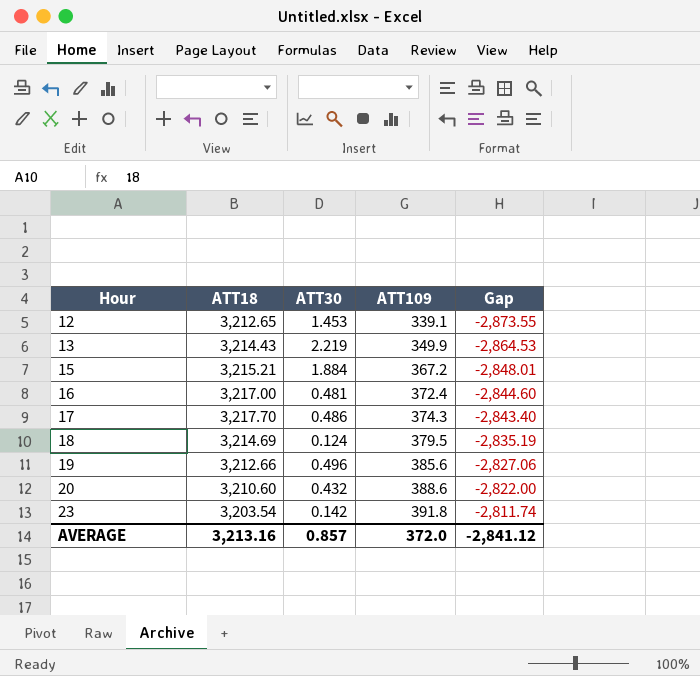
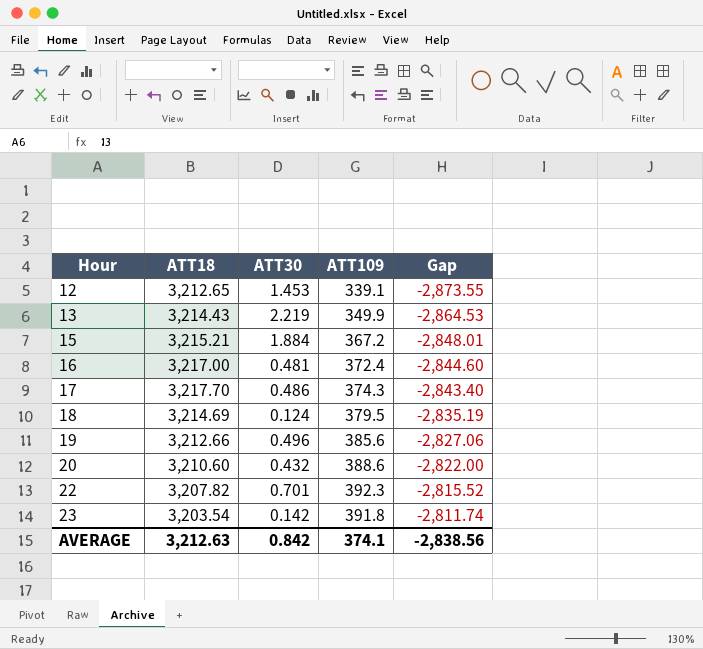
row 22: none -> 3,207.82 | 0.701 | 392.3 | -2,815.52
AVERAGE | ATT18: 3,213.16 -> 3,212.63
AVERAGE | ATT30: 0.857 -> 0.842
AVERAGE | ATT109: 372.0 -> 374.1
AVERAGE | Gap: -2,841.12 -> -2,838.56

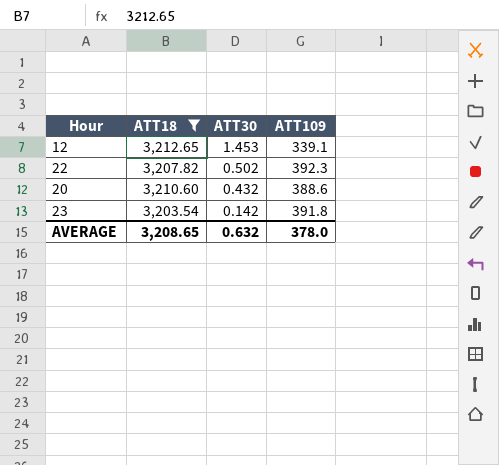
filter: none -> ATT18 <= 3,212.65
row order: Hour ascending -> ATT30 descending
column Gap | formula: [ATT109] - [ATT18] -> none
22 | ATT30: 0.701 -> 0.502
AVERAGE | ATT18: 3,212.63 -> 3,208.65
AVERAGE | ATT30: 0.842 -> 0.632
AVERAGE | ATT109: 374.1 -> 378.0

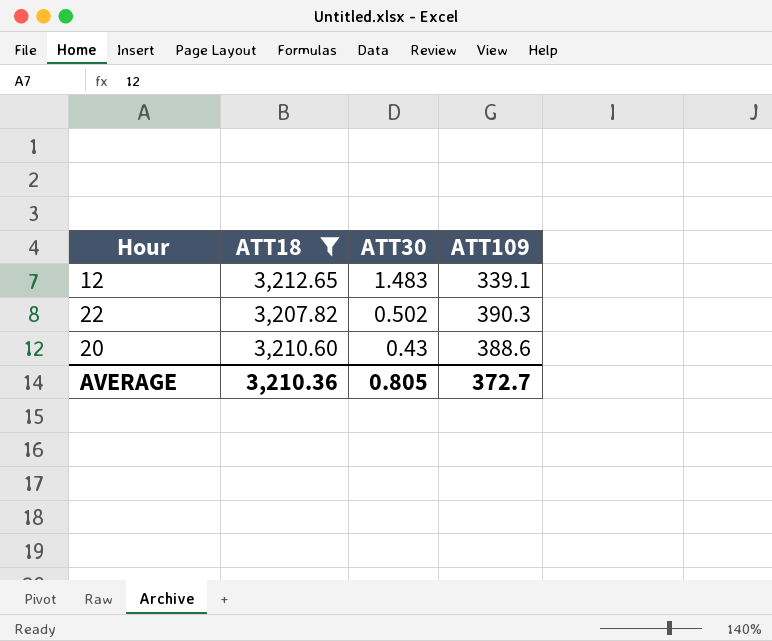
row 23: 3,203.54 | 0.142 | 391.8 -> none
12 | ATT30: 1.453 -> 1.483
22 | ATT109: 392.3 -> 390.3
20 | ATT30: 0.432 -> 0.43
AVERAGE | ATT18: 3,208.65 -> 3,210.36
AVERAGE | ATT30: 0.632 -> 0.805
AVERAGE | ATT109: 378.0 -> 372.7

